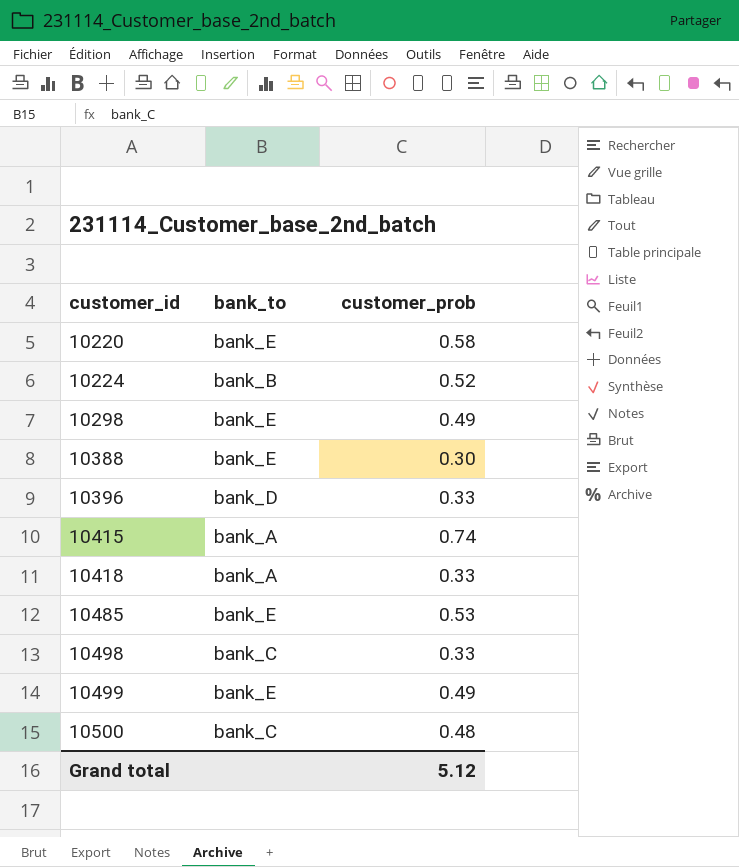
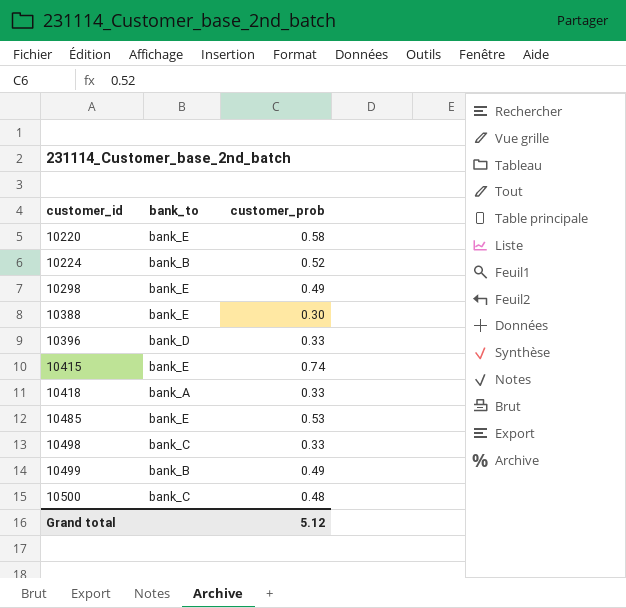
10415 | bank_to: bank_A -> bank_E
10499 | bank_to: bank_E -> bank_B

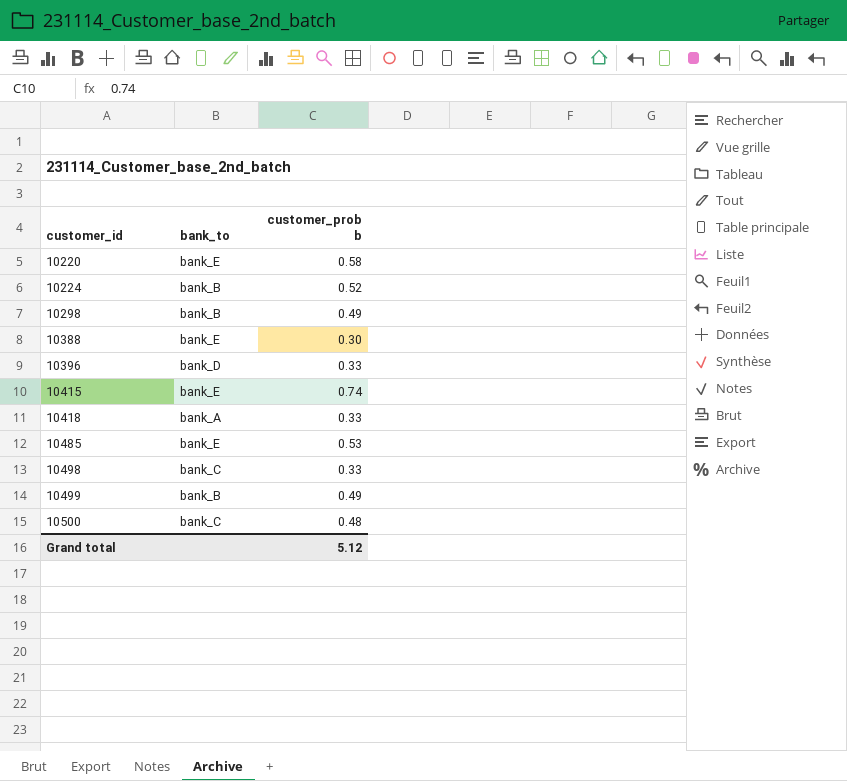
column name: customer_prob -> customer_prob b
10298 | bank_to: bank_E -> bank_B

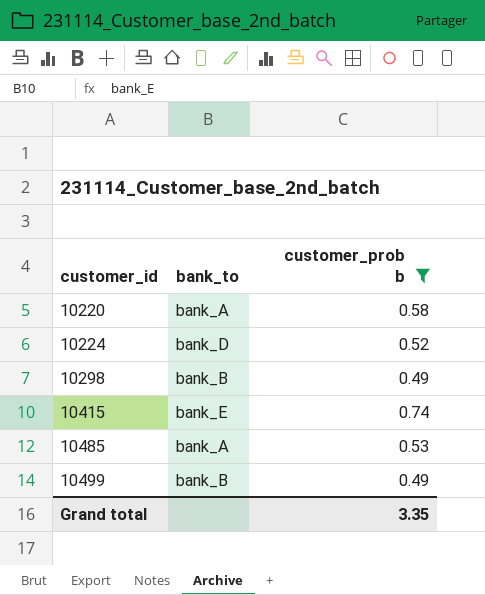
filter: none -> customer_prob b >= 0.49
10220 | bank_to: bank_E -> bank_A
10224 | bank_to: bank_B -> bank_D
10485 | bank_to: bank_E -> bank_A
Grand total | customer_prob b: 5.12 -> 3.35

